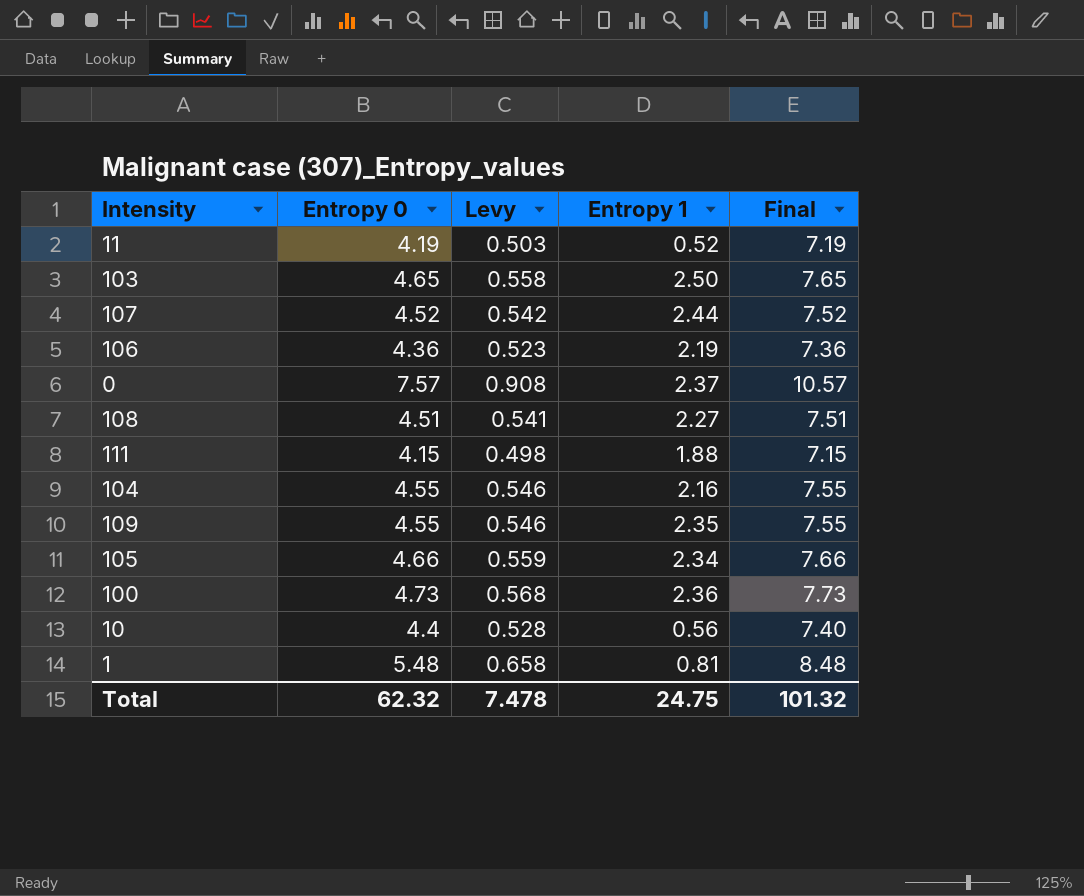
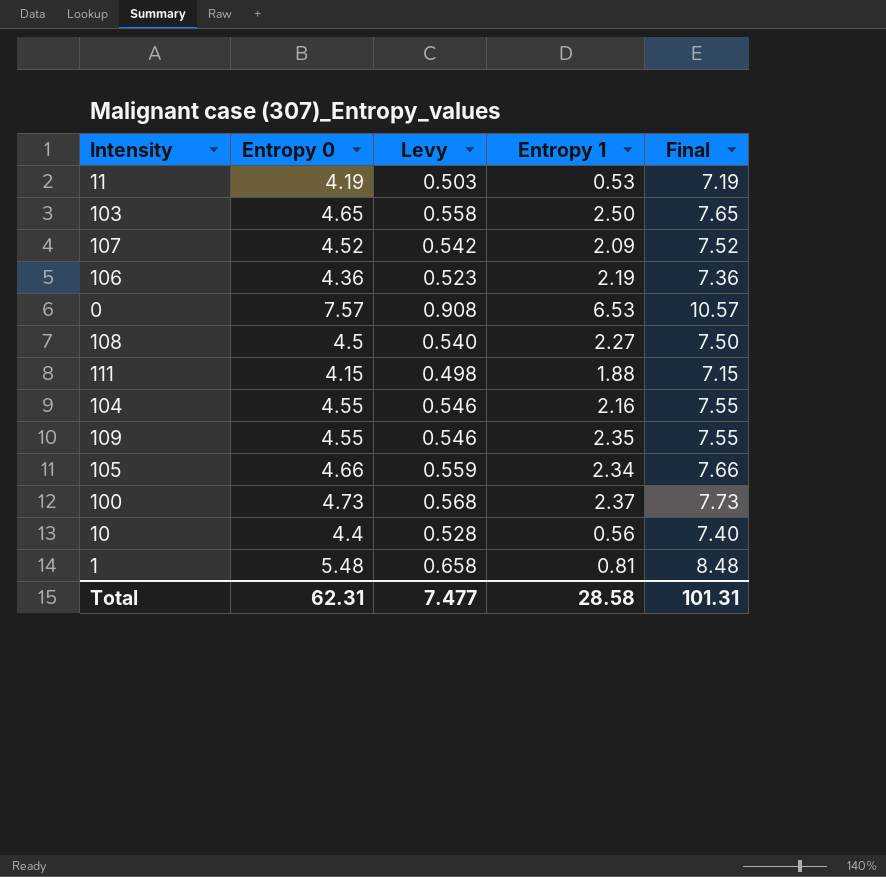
11 | Entropy 1: 0.52 -> 0.53
107 | Entropy 1: 2.44 -> 2.09
0 | Entropy 1: 2.37 -> 6.53
108 | Entropy 0: 4.51 -> 4.5
108 | Levy: 0.541 -> 0.540
108 | Final: 7.51 -> 7.50
100 | Entropy 1: 2.36 -> 2.37
Total | Entropy 0: 62.32 -> 62.31
Total | Levy: 7.478 -> 7.477
Total | Entropy 1: 24.75 -> 28.58
Total | Final: 101.32 -> 101.31

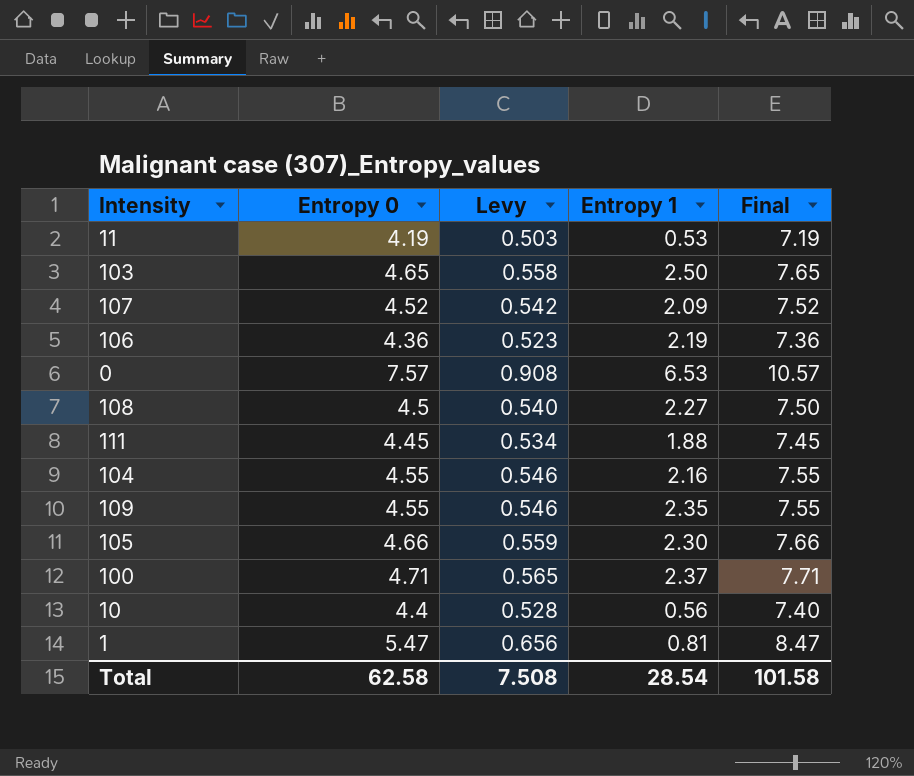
111 | Entropy 0: 4.15 -> 4.45
111 | Levy: 0.498 -> 0.534
111 | Final: 7.15 -> 7.45
105 | Entropy 1: 2.34 -> 2.30
100 | Entropy 0: 4.73 -> 4.71
100 | Levy: 0.568 -> 0.565
100 | Final: 7.73 -> 7.71
1 | Entropy 0: 5.48 -> 5.47
1 | Levy: 0.658 -> 0.656
1 | Final: 8.48 -> 8.47
Total | Entropy 0: 62.31 -> 62.58
Total | Levy: 7.477 -> 7.508
Total | Entropy 1: 28.58 -> 28.54
Total | Final: 101.31 -> 101.58

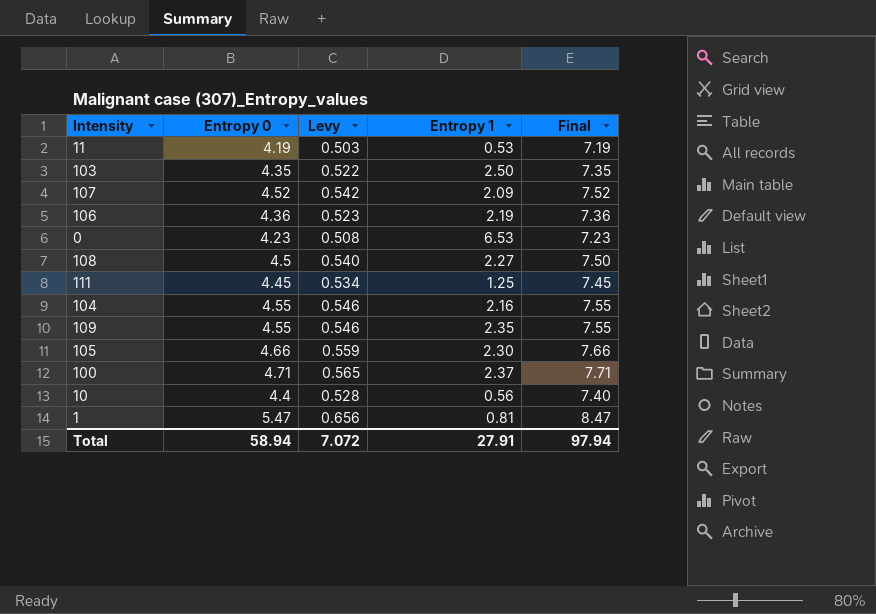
103 | Entropy 0: 4.65 -> 4.35
103 | Levy: 0.558 -> 0.522
103 | Final: 7.65 -> 7.35
0 | Entropy 0: 7.57 -> 4.23
0 | Levy: 0.908 -> 0.508
0 | Final: 10.57 -> 7.23
111 | Entropy 1: 1.88 -> 1.25
Total | Entropy 0: 62.58 -> 58.94
Total | Levy: 7.508 -> 7.072
Total | Entropy 1: 28.54 -> 27.91
Total | Final: 101.58 -> 97.94

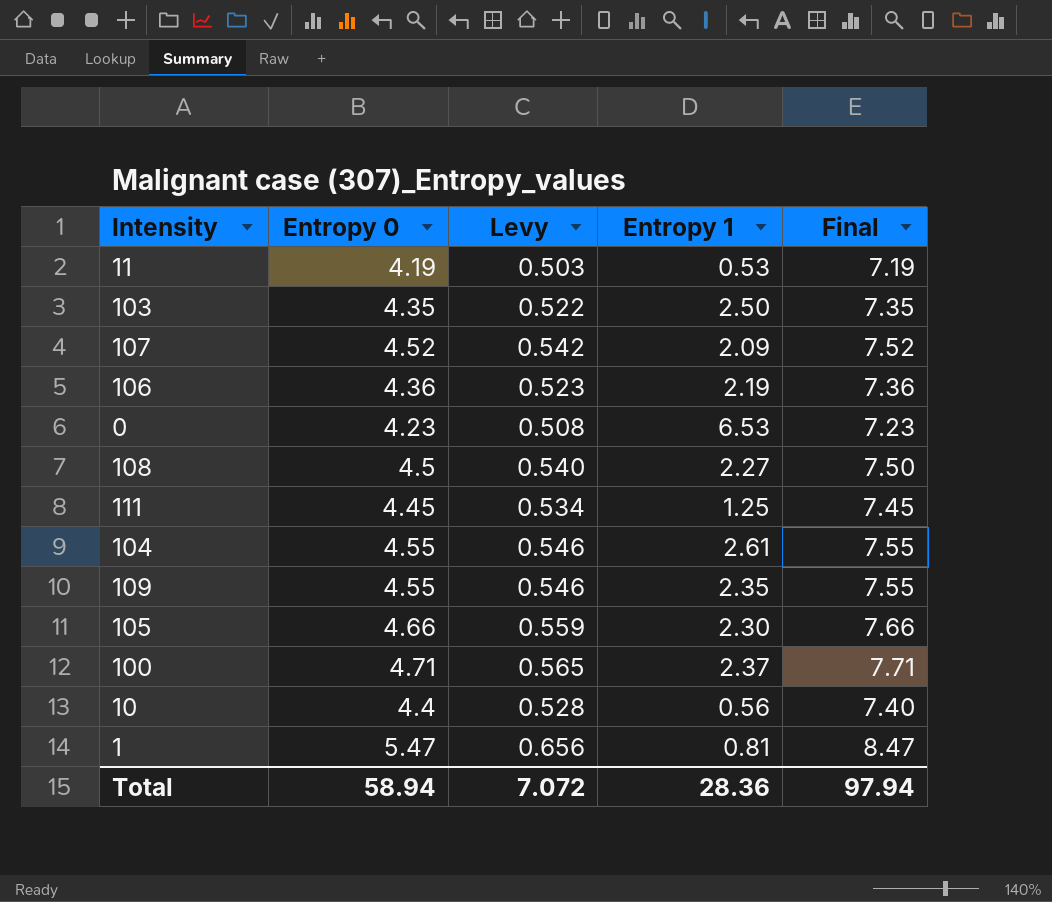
104 | Entropy 1: 2.16 -> 2.61
Total | Entropy 1: 27.91 -> 28.36

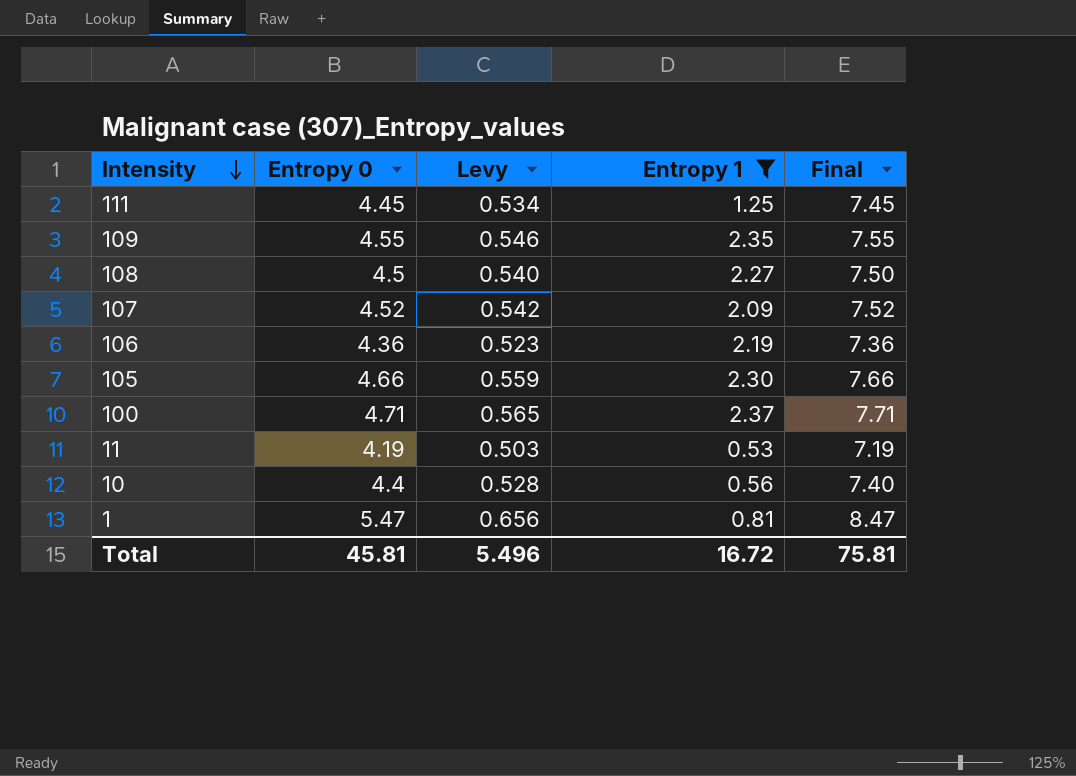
filter: none -> Entropy 1 <= 2.37
row order: none -> Intensity descending
Total | Entropy 0: 58.94 -> 45.81
Total | Levy: 7.072 -> 5.496
Total | Entropy 1: 28.36 -> 16.72
Total | Final: 97.94 -> 75.81

